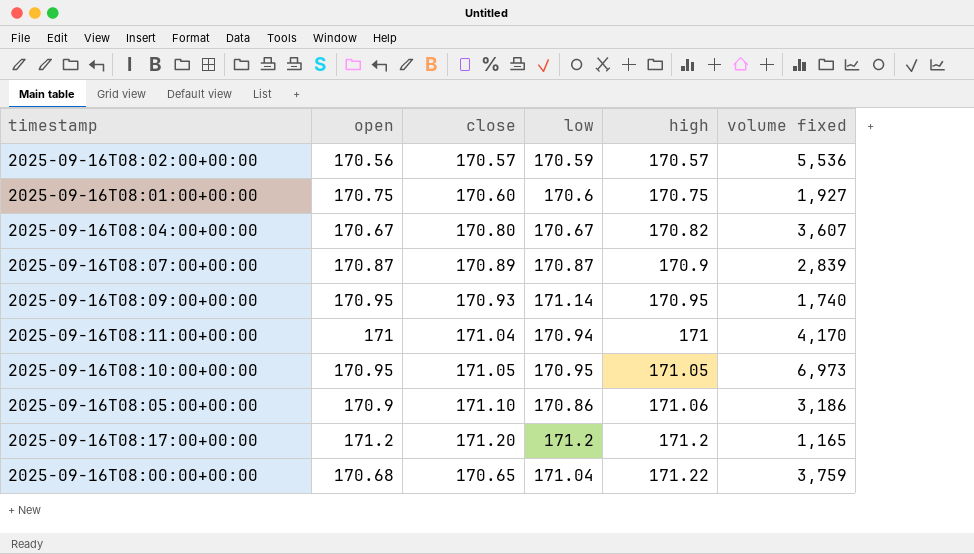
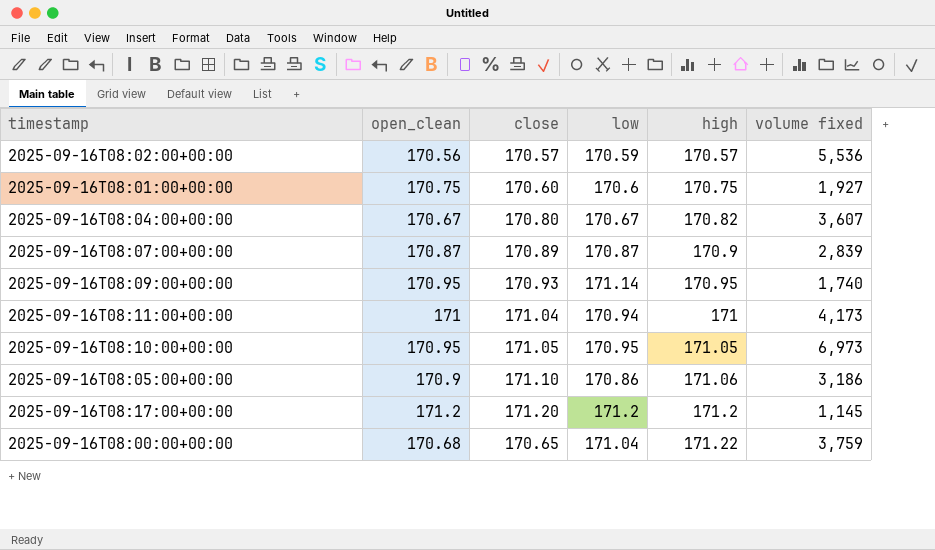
column name: open -> open_clean
2025-09-16T08:11:00+00:00 | volume fixed: 4,170 -> 4,173
2025-09-16T08:17:00+00:00 | volume fixed: 1,165 -> 1,145

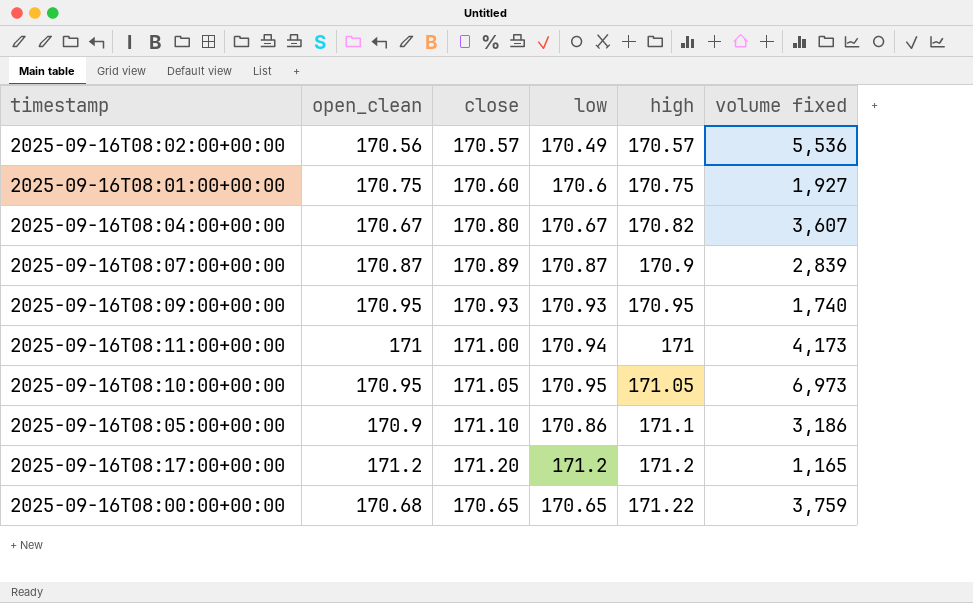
2025-09-16T08:02:00+00:00 | low: 170.59 -> 170.49
2025-09-16T08:09:00+00:00 | low: 171.14 -> 170.93
2025-09-16T08:11:00+00:00 | close: 171.04 -> 171.00
2025-09-16T08:05:00+00:00 | high: 171.06 -> 171.1
2025-09-16T08:17:00+00:00 | volume fixed: 1,145 -> 1,165
2025-09-16T08:00:00+00:00 | low: 171.04 -> 170.65

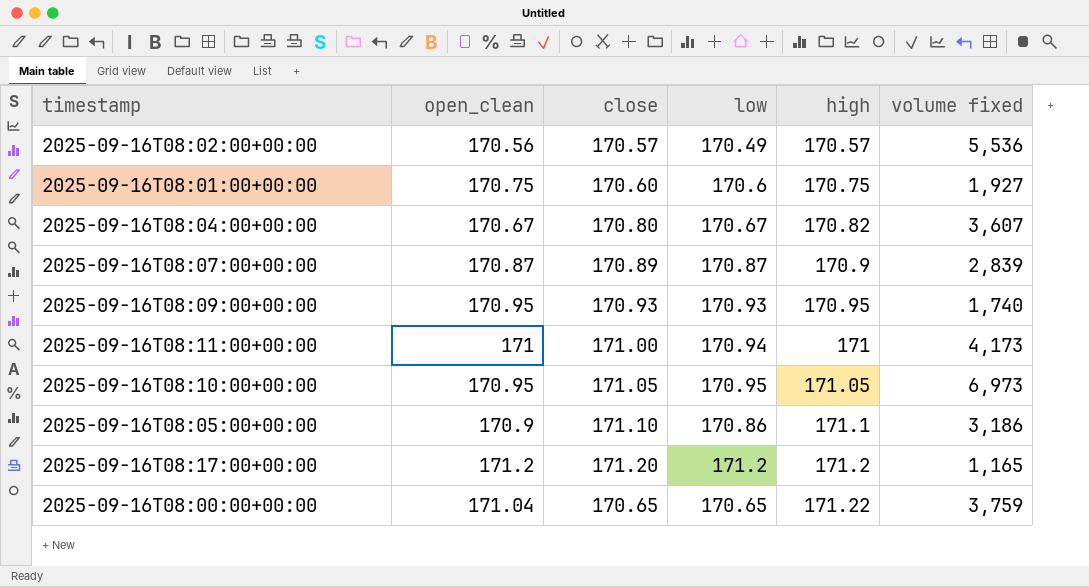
2025-09-16T08:00:00+00:00 | open_clean: 170.68 -> 171.04

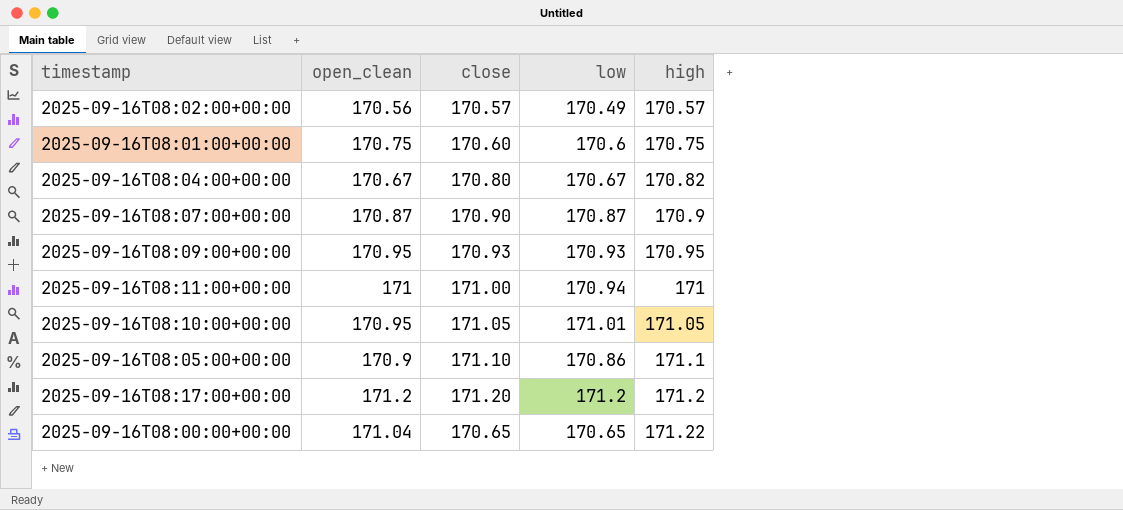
column volume fixed | position: 6 -> none
2025-09-16T08:07:00+00:00 | close: 170.89 -> 170.90
2025-09-16T08:10:00+00:00 | low: 170.95 -> 171.01

